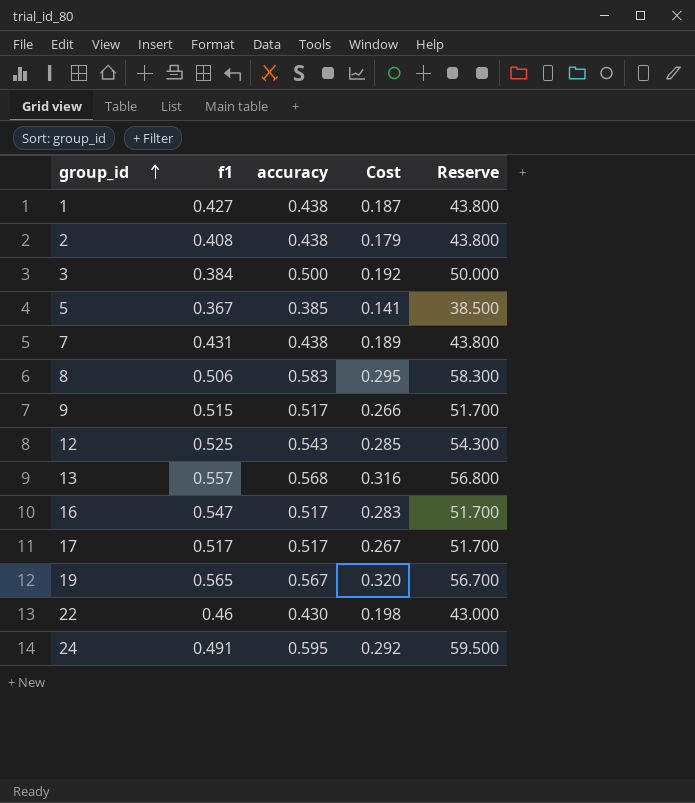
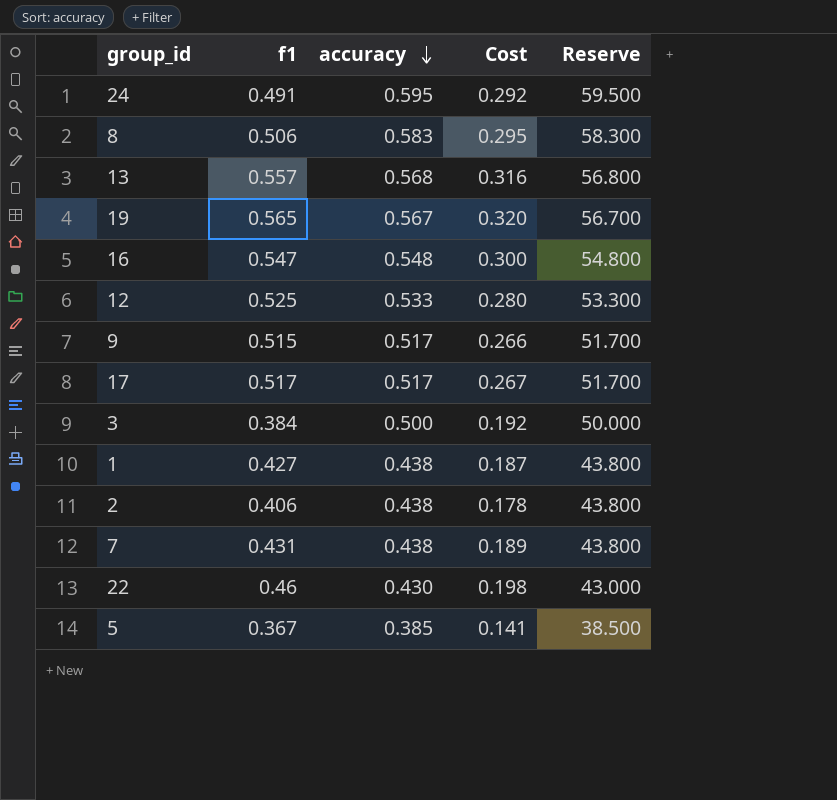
row order: group_id ascending -> accuracy descending
16 | accuracy: 0.517 -> 0.548
16 | Cost: 0.283 -> 0.300
16 | Reserve: 51.700 -> 54.800
12 | accuracy: 0.543 -> 0.533
12 | Cost: 0.285 -> 0.280
12 | Reserve: 54.300 -> 53.300
2 | f1: 0.408 -> 0.406
2 | Cost: 0.179 -> 0.178

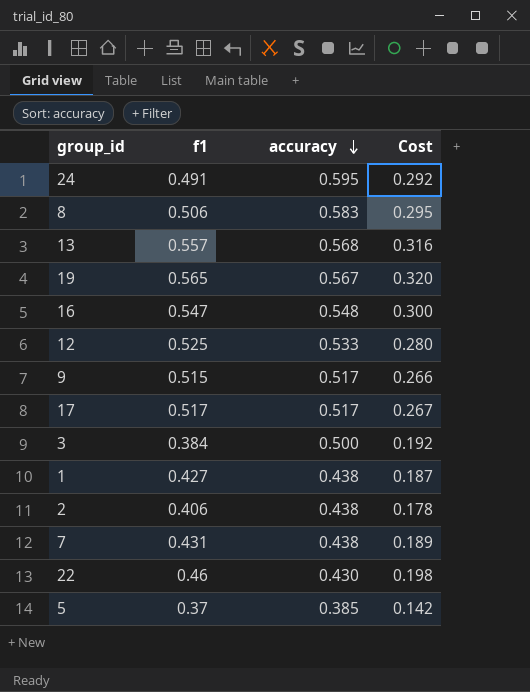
column Reserve | formula: [accuracy] * 100 -> none
5 | f1: 0.367 -> 0.37
5 | Cost: 0.141 -> 0.142

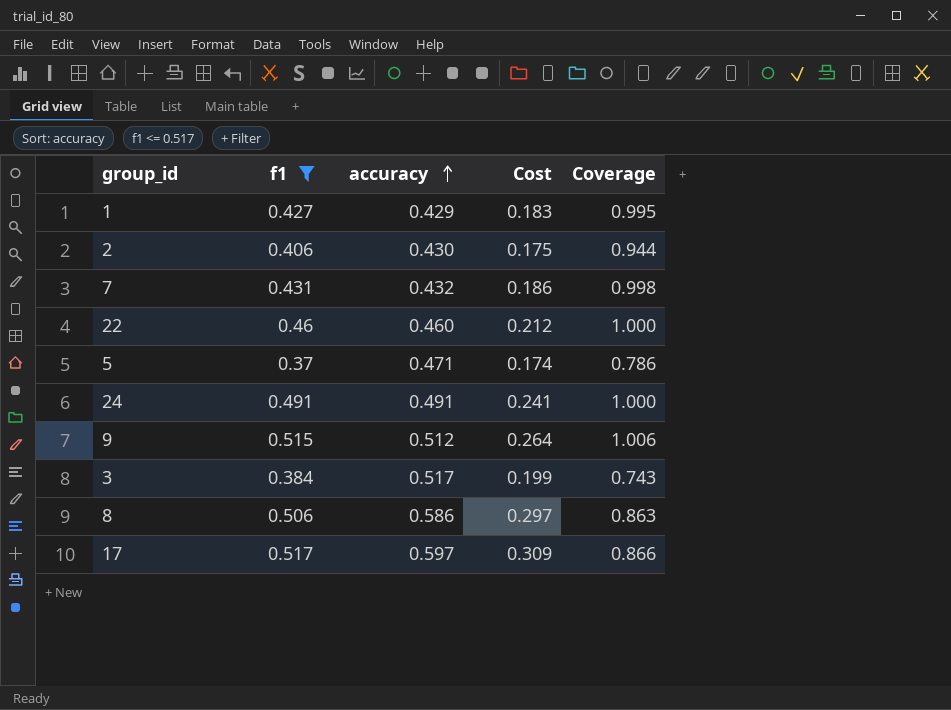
filter: none -> f1 <= 0.517
row order: accuracy descending -> accuracy ascending
column Coverage | formula: none -> [f1] / [accuracy]
1 | accuracy: 0.438 -> 0.429
1 | Cost: 0.187 -> 0.183
2 | accuracy: 0.438 -> 0.430
2 | Cost: 0.178 -> 0.175
7 | accuracy: 0.438 -> 0.432
7 | Cost: 0.189 -> 0.186
22 | accuracy: 0.430 -> 0.460
22 | Cost: 0.198 -> 0.212
5 | accuracy: 0.385 -> 0.471
5 | Cost: 0.142 -> 0.174
24 | accuracy: 0.595 -> 0.491
24 | Cost: 0.292 -> 0.241
9 | accuracy: 0.517 -> 0.512
9 | Cost: 0.266 -> 0.264
3 | accuracy: 0.500 -> 0.517
3 | Cost: 0.192 -> 0.199
8 | accuracy: 0.583 -> 0.586
8 | Cost: 0.295 -> 0.297
17 | accuracy: 0.517 -> 0.597
17 | Cost: 0.267 -> 0.309

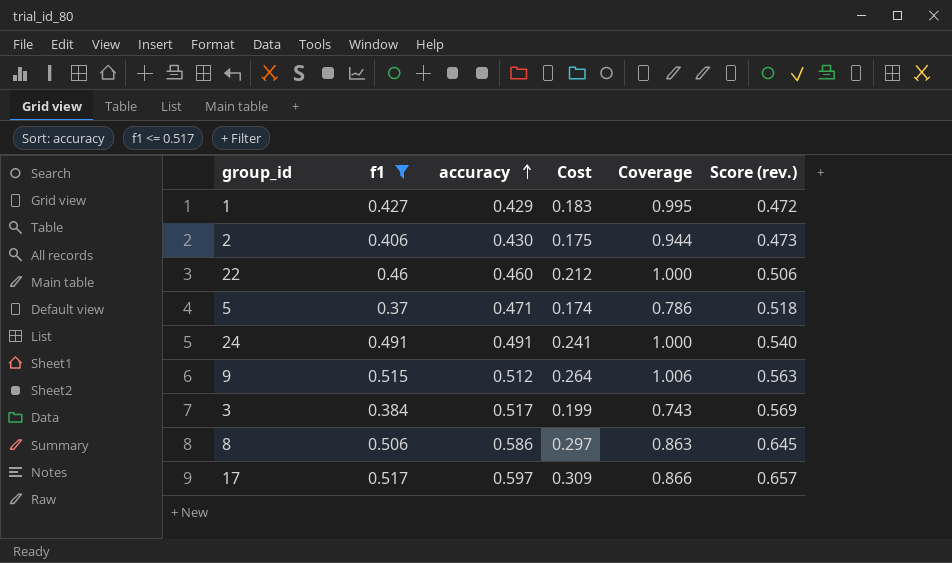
column Score (rev.) | formula: none -> [accuracy] * 1.1
row 7: 0.431 | 0.432 | 0.186 | 0.998 -> none

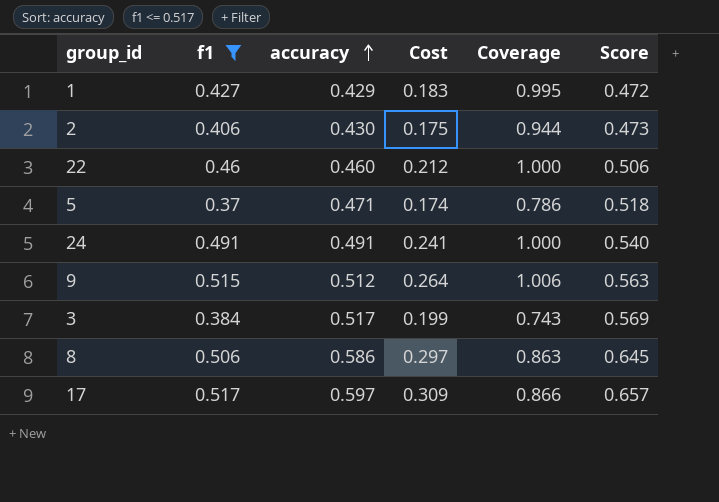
column name: Score (rev.) -> Score

